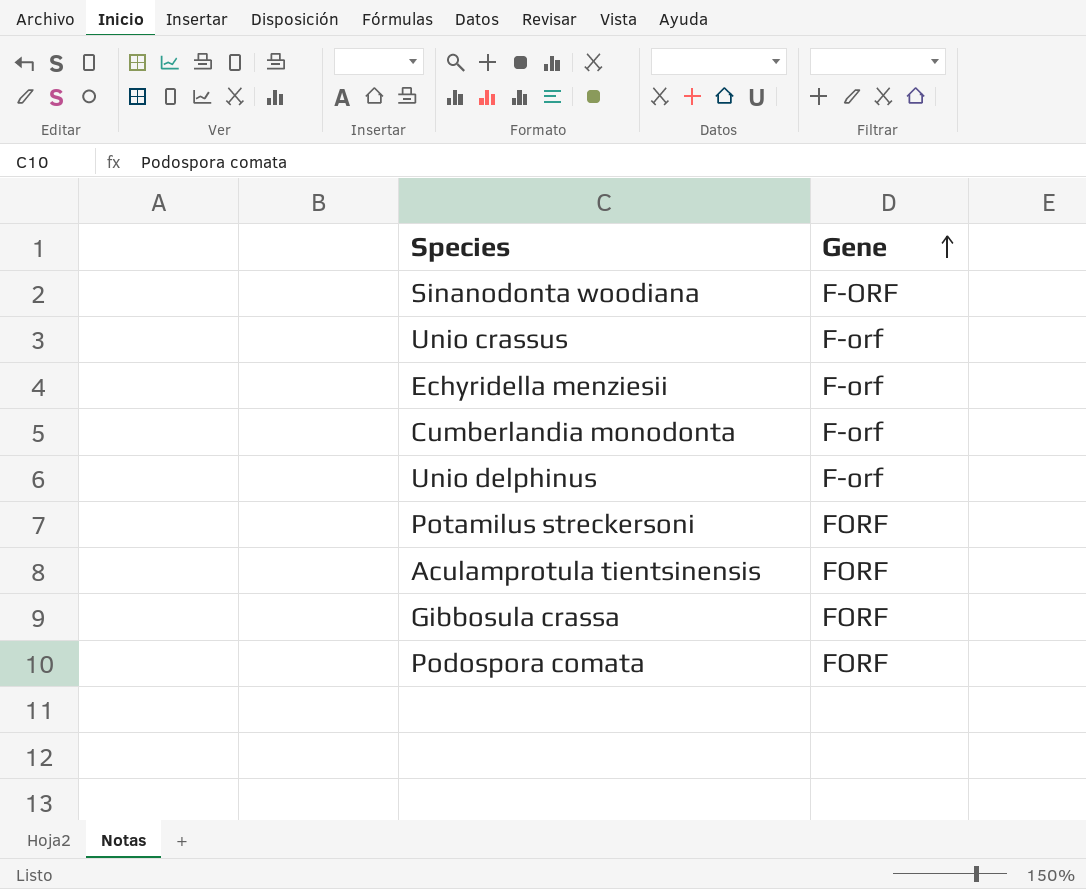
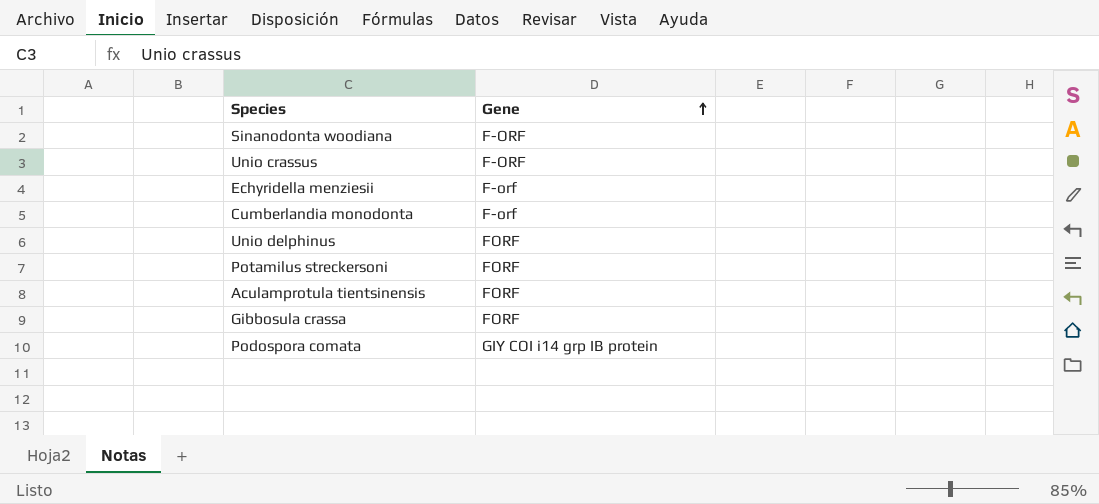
Unio crassus | Gene: F-orf -> F-ORF
Unio delphinus | Gene: F-orf -> FORF
Podospora comata | Gene: FORF -> GIY COI i14 grp IB protein

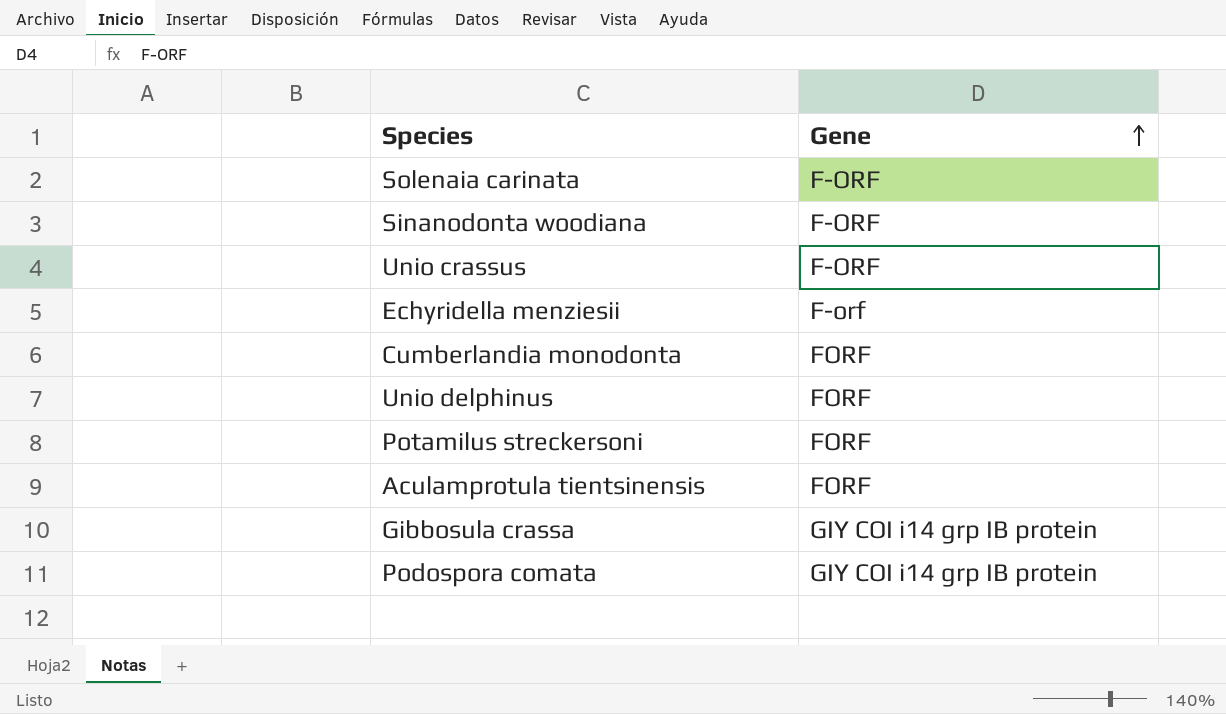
row Solenaia carinata: none -> F-ORF
Cumberlandia monodonta | Gene: F-orf -> FORF
Gibbosula crassa | Gene: FORF -> GIY COI i14 grp IB protein

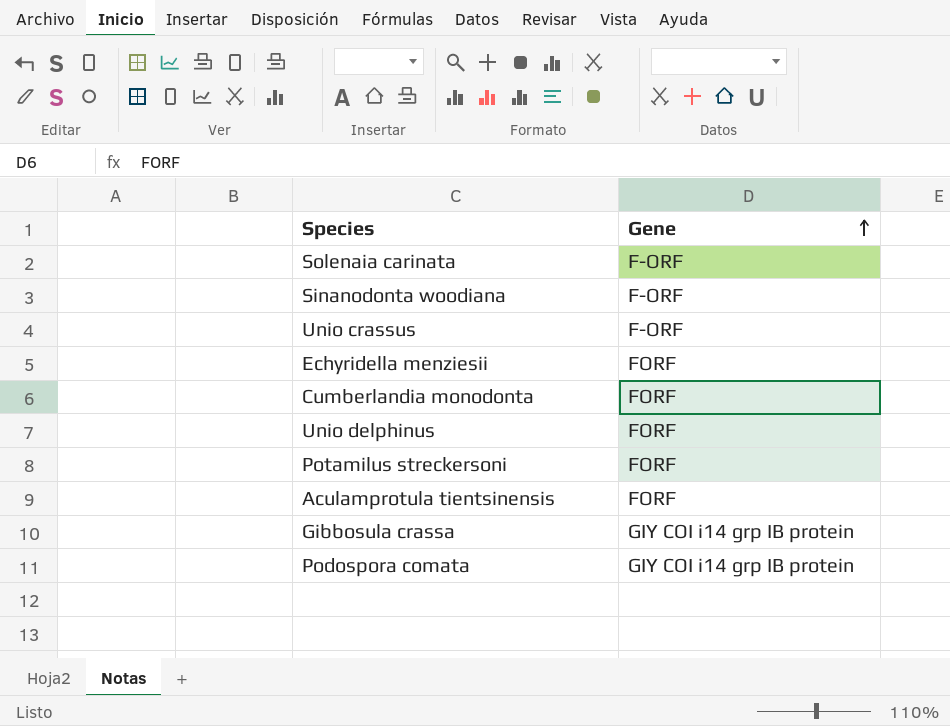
Echyridella menziesii | Gene: F-orf -> FORF

